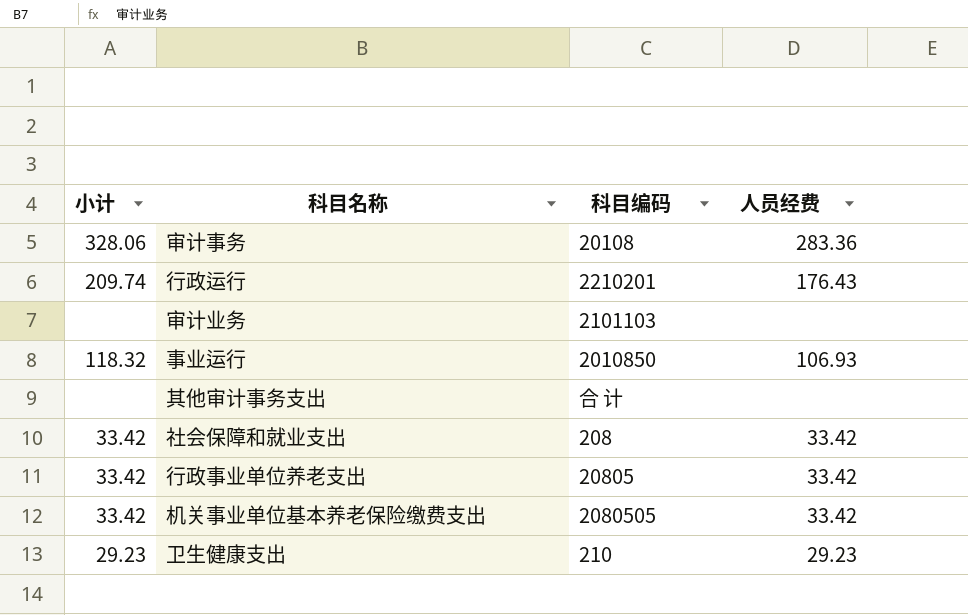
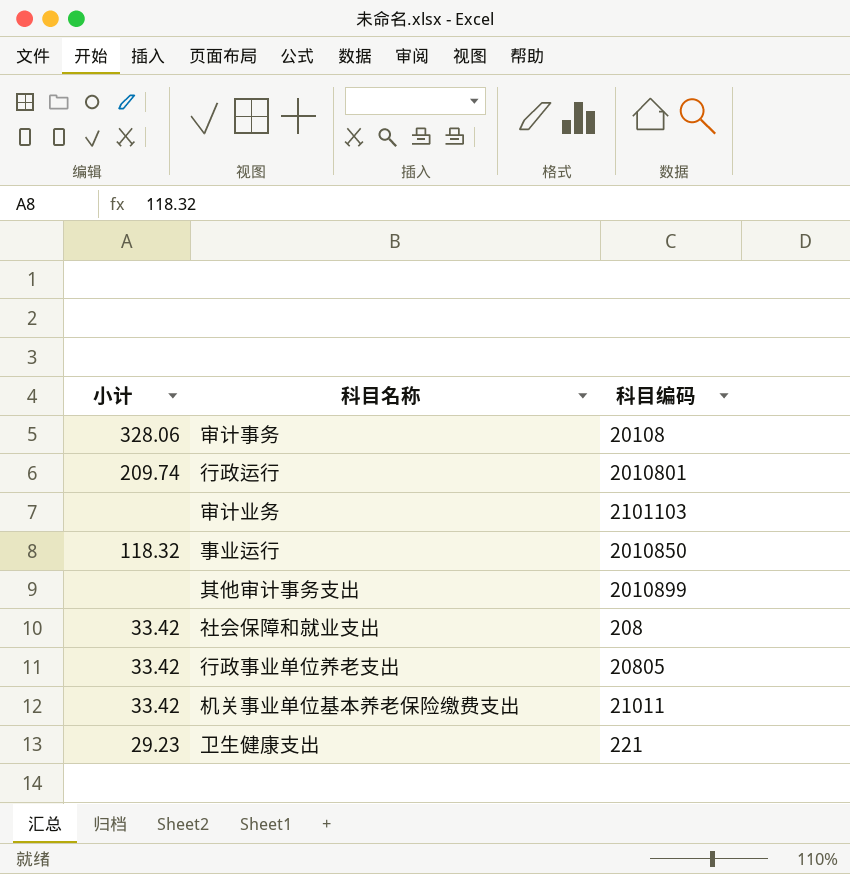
column 人员经费 | position: 4 -> none
行政运行 | 科目编码: 2210201 -> 2010801
其他审计事务支出 | 科目编码: 合 计 -> 2010899
机关事业单位基本养老保险缴费支出 | 科目编码: 2080505 -> 21011
卫生健康支出 | 科目编码: 210 -> 221

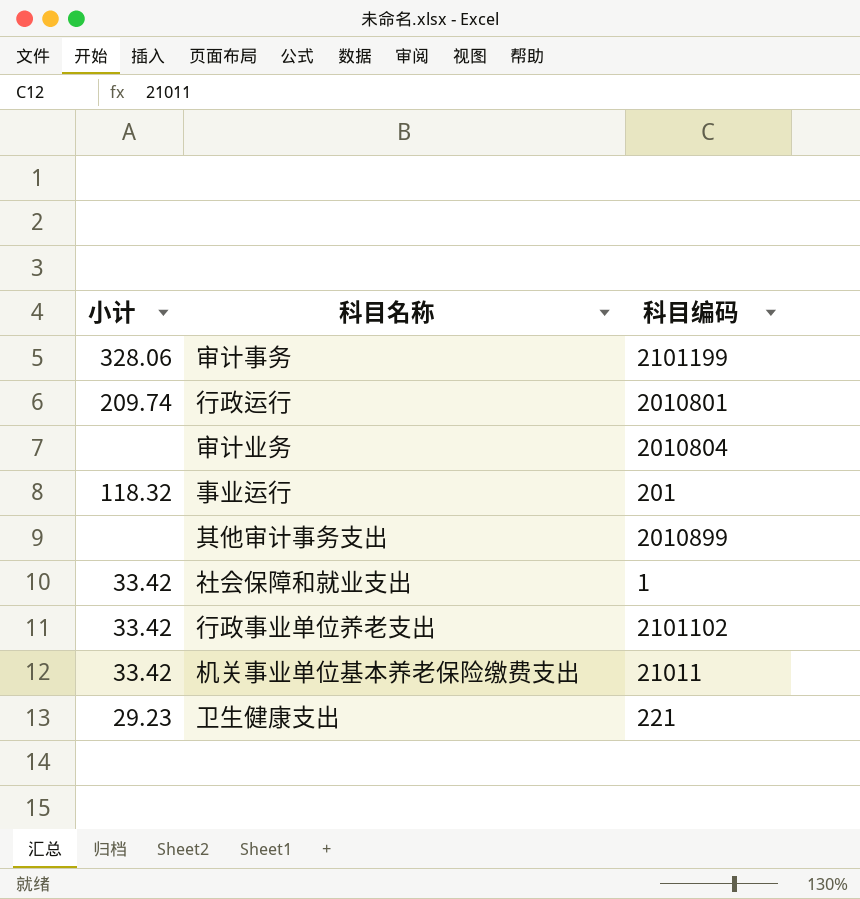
审计事务 | 科目编码: 20108 -> 2101199
审计业务 | 科目编码: 2101103 -> 2010804
事业运行 | 科目编码: 2010850 -> 201
社会保障和就业支出 | 科目编码: 208 -> 1
行政事业单位养老支出 | 科目编码: 20805 -> 2101102

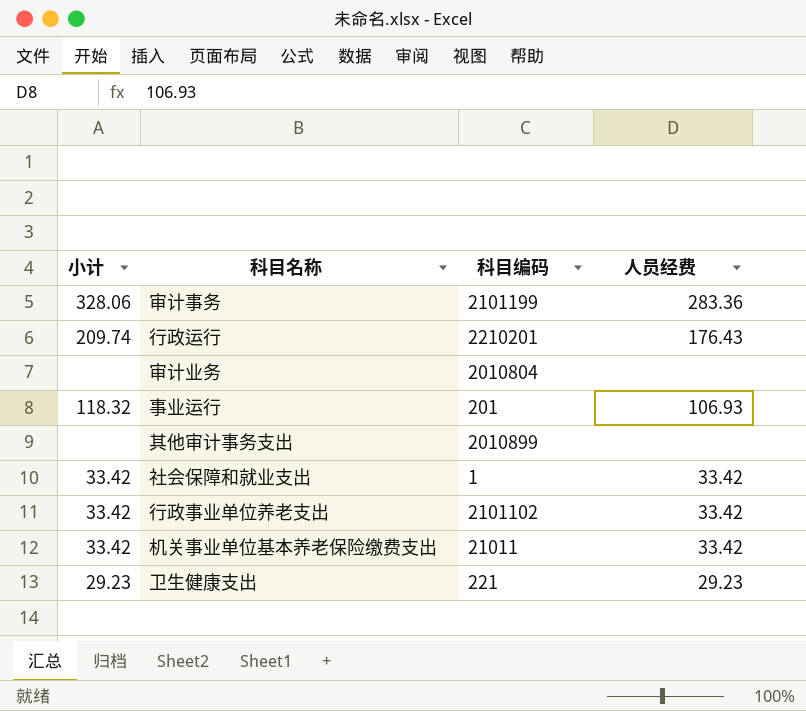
column 人员经费 | position: none -> 4
行政运行 | 科目编码: 2010801 -> 2210201

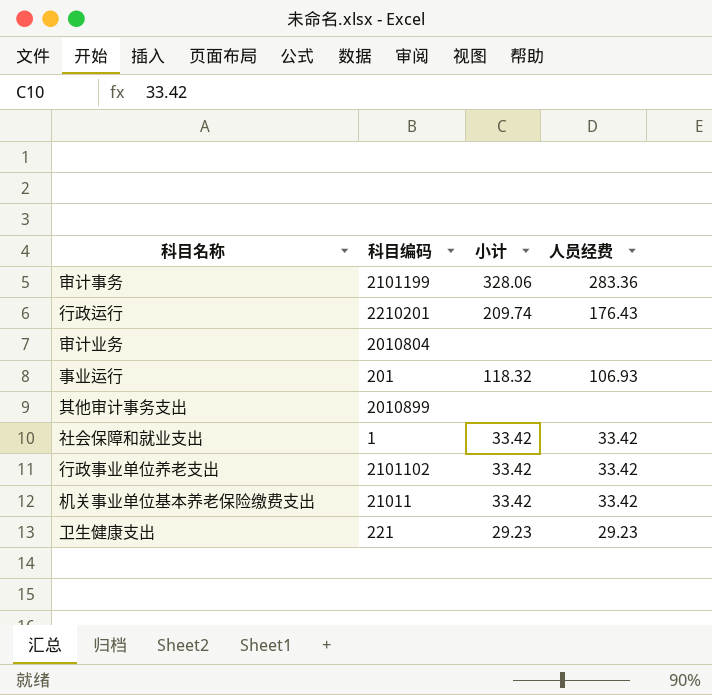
column 小计 | position: 1 -> 3

